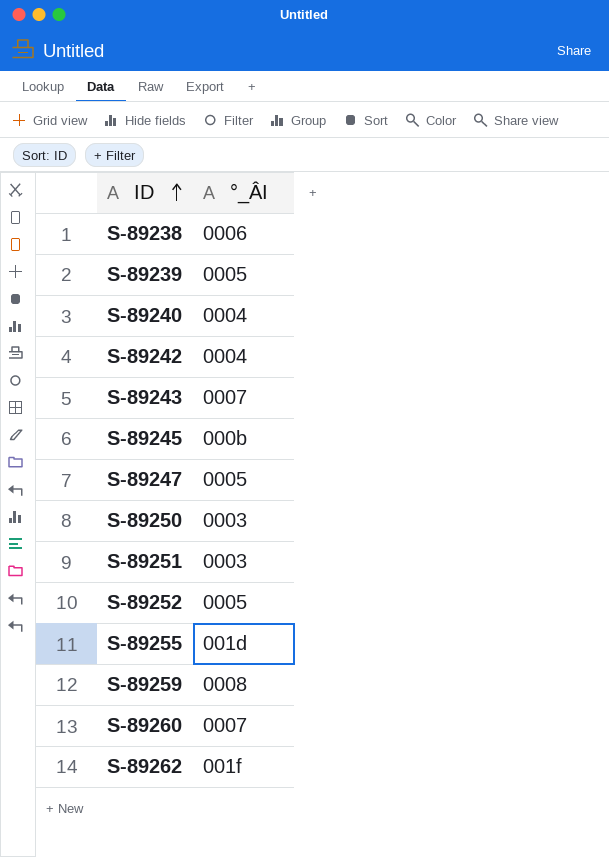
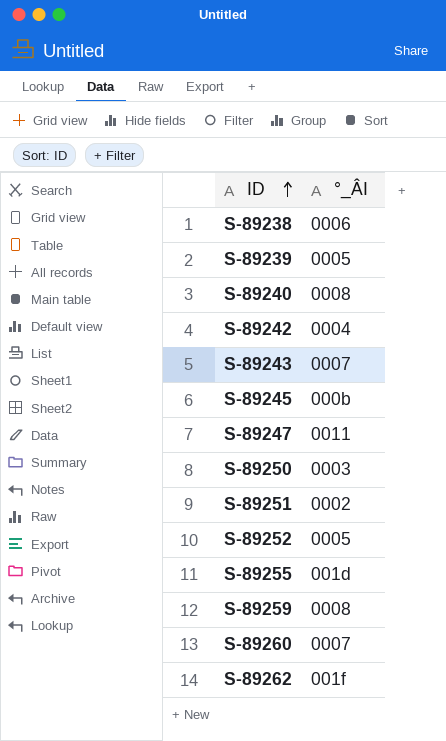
S-89240 | °_ÂI: 0004 -> 0008
S-89247 | °_ÂI: 0005 -> 0011
S-89251 | °_ÂI: 0003 -> 0002

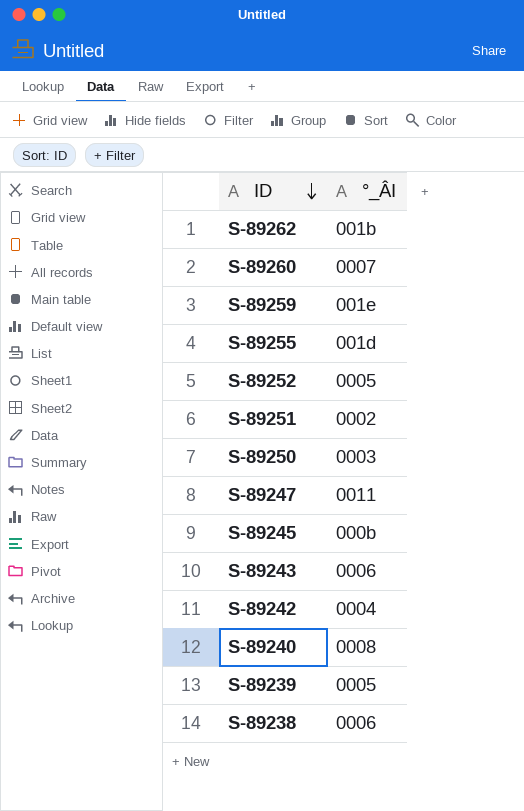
row order: ID ascending -> ID descending
S-89262 | °_ÂI: 001f -> 001b
S-89259 | °_ÂI: 0008 -> 001e
S-89243 | °_ÂI: 0007 -> 0006

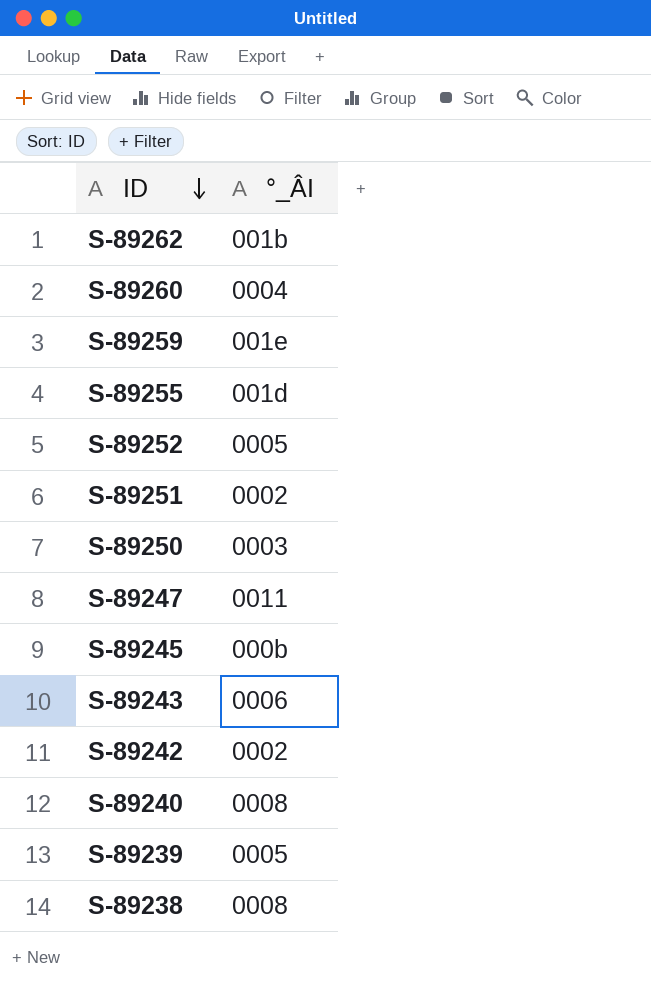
S-89260 | °_ÂI: 0007 -> 0004
S-89242 | °_ÂI: 0004 -> 0002
S-89238 | °_ÂI: 0006 -> 0008

